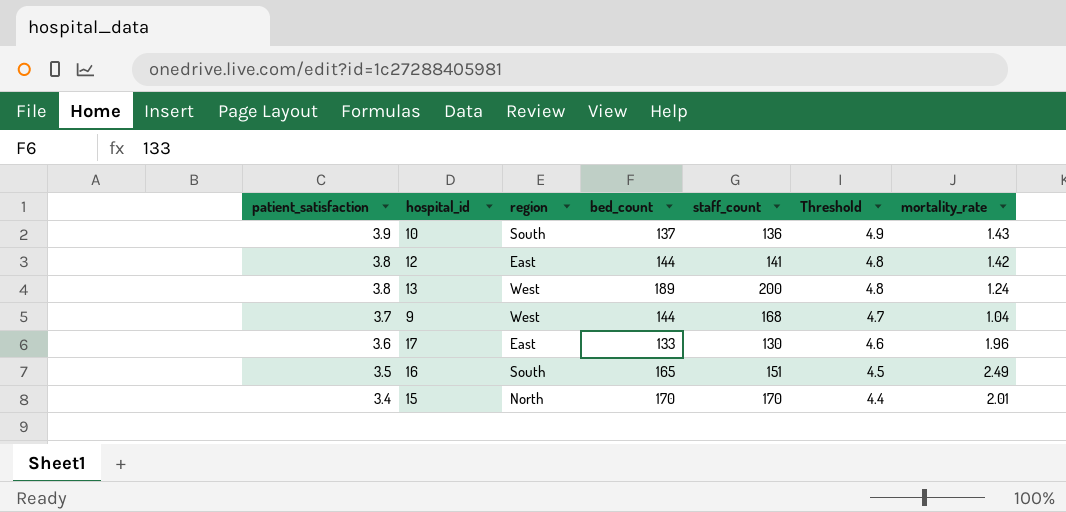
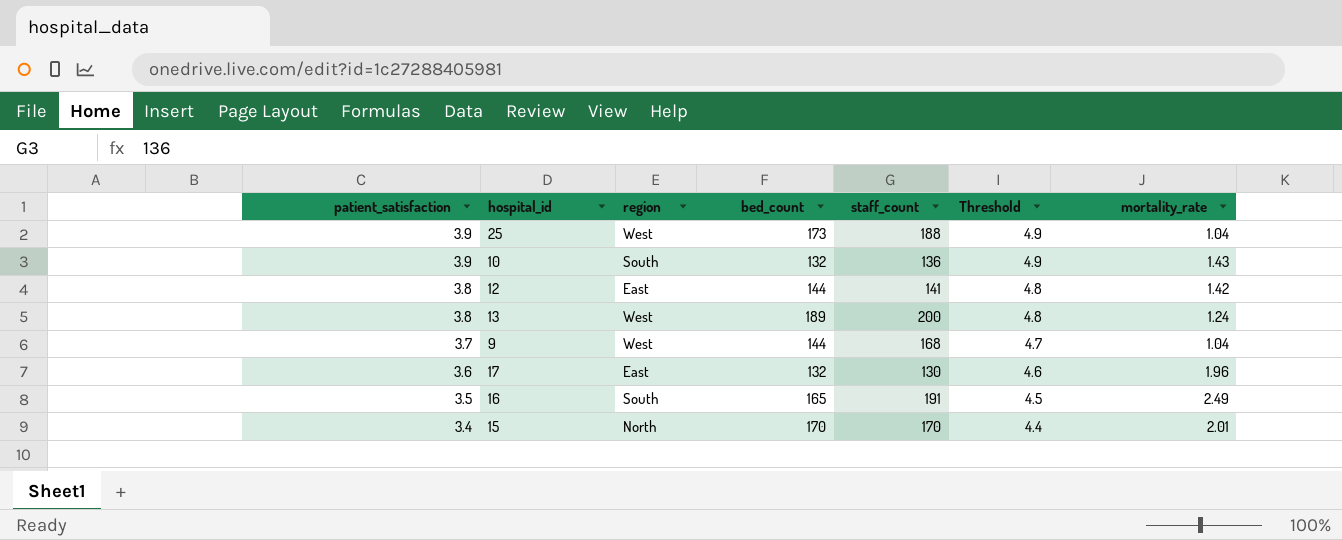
row 25: none -> 3.9 | West | 173 | 188 | 4.9 | 1.04
10 | bed_count: 137 -> 132
17 | bed_count: 133 -> 132
16 | staff_count: 151 -> 191

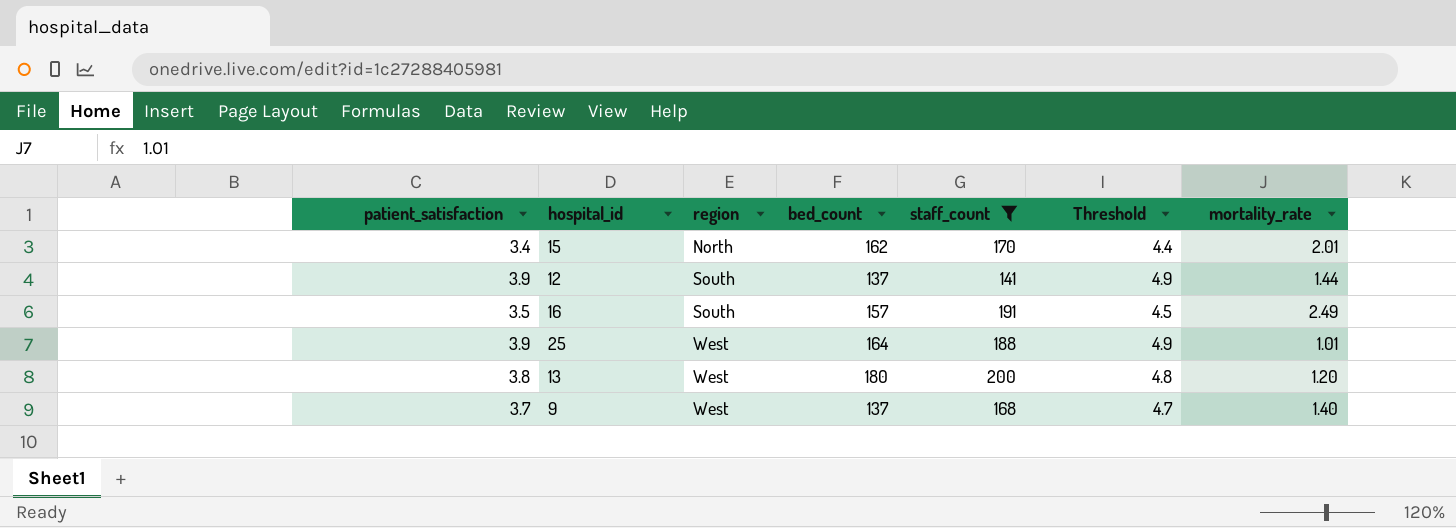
filter: none -> staff_count >= 141
row order: patient_satisfaction descending -> region ascending
15 | bed_count: 170 -> 162
12 | patient_satisfaction: 3.8 -> 3.9
12 | region: East -> South
12 | bed_count: 144 -> 137
12 | Threshold: 4.8 -> 4.9
12 | mortality_rate: 1.42 -> 1.44
16 | bed_count: 165 -> 157
25 | bed_count: 173 -> 164
25 | mortality_rate: 1.04 -> 1.01
13 | bed_count: 189 -> 180
13 | mortality_rate: 1.24 -> 1.20
9 | bed_count: 144 -> 137
9 | mortality_rate: 1.04 -> 1.40

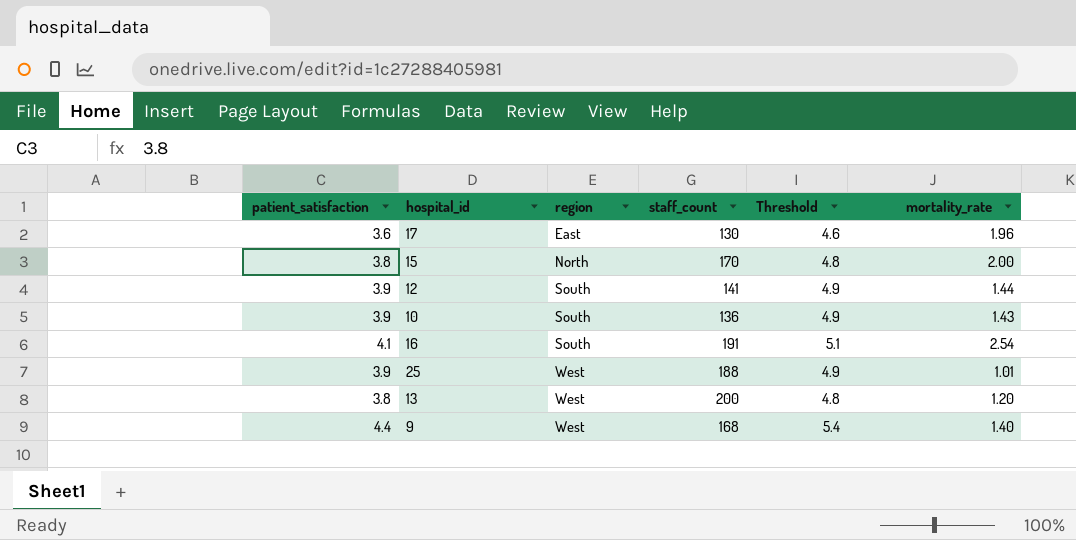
filter: staff_count >= 141 -> none
column bed_count | position: 4 -> none
15 | patient_satisfaction: 3.4 -> 3.8
15 | Threshold: 4.4 -> 4.8
15 | mortality_rate: 2.01 -> 2.00
16 | patient_satisfaction: 3.5 -> 4.1
16 | Threshold: 4.5 -> 5.1
16 | mortality_rate: 2.49 -> 2.54
9 | patient_satisfaction: 3.7 -> 4.4
9 | Threshold: 4.7 -> 5.4

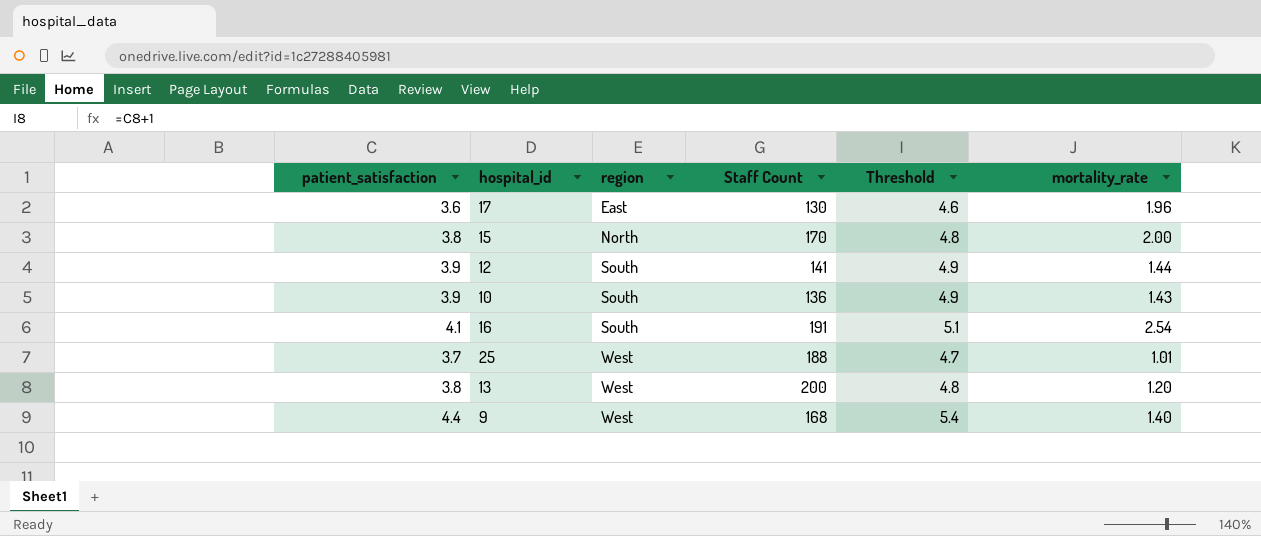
column name: staff_count -> Staff Count
25 | patient_satisfaction: 3.9 -> 3.7
25 | Threshold: 4.9 -> 4.7

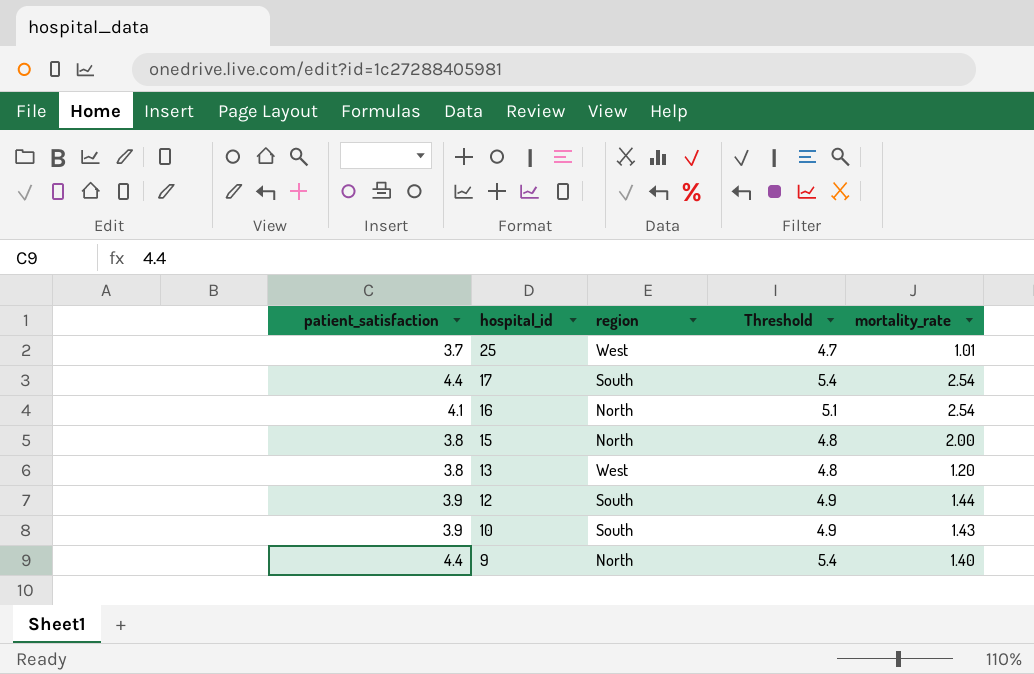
row order: region ascending -> hospital_id descending
column Staff Count | position: 4 -> none
17 | patient_satisfaction: 3.6 -> 4.4
17 | region: East -> South
17 | Threshold: 4.6 -> 5.4
17 | mortality_rate: 1.96 -> 2.54
16 | region: South -> North
9 | region: West -> North

